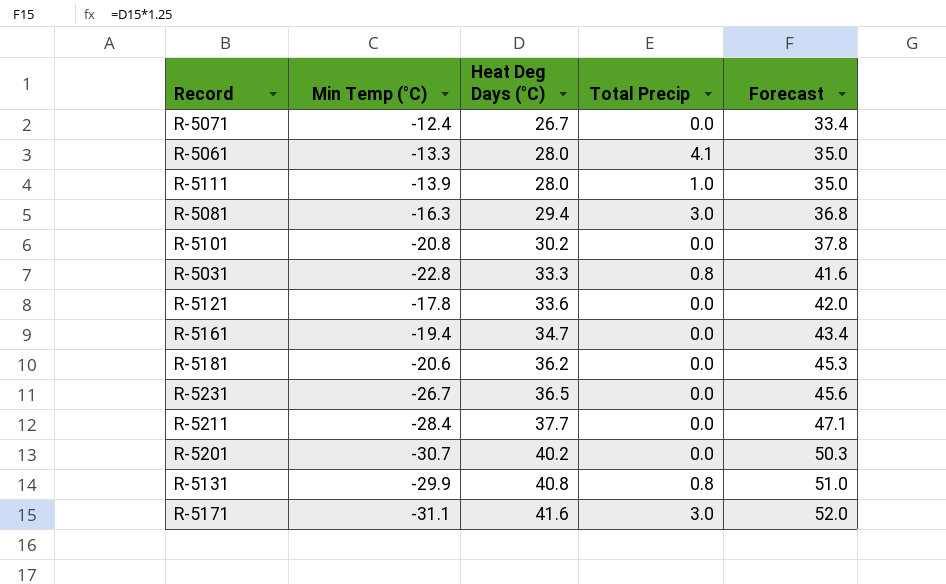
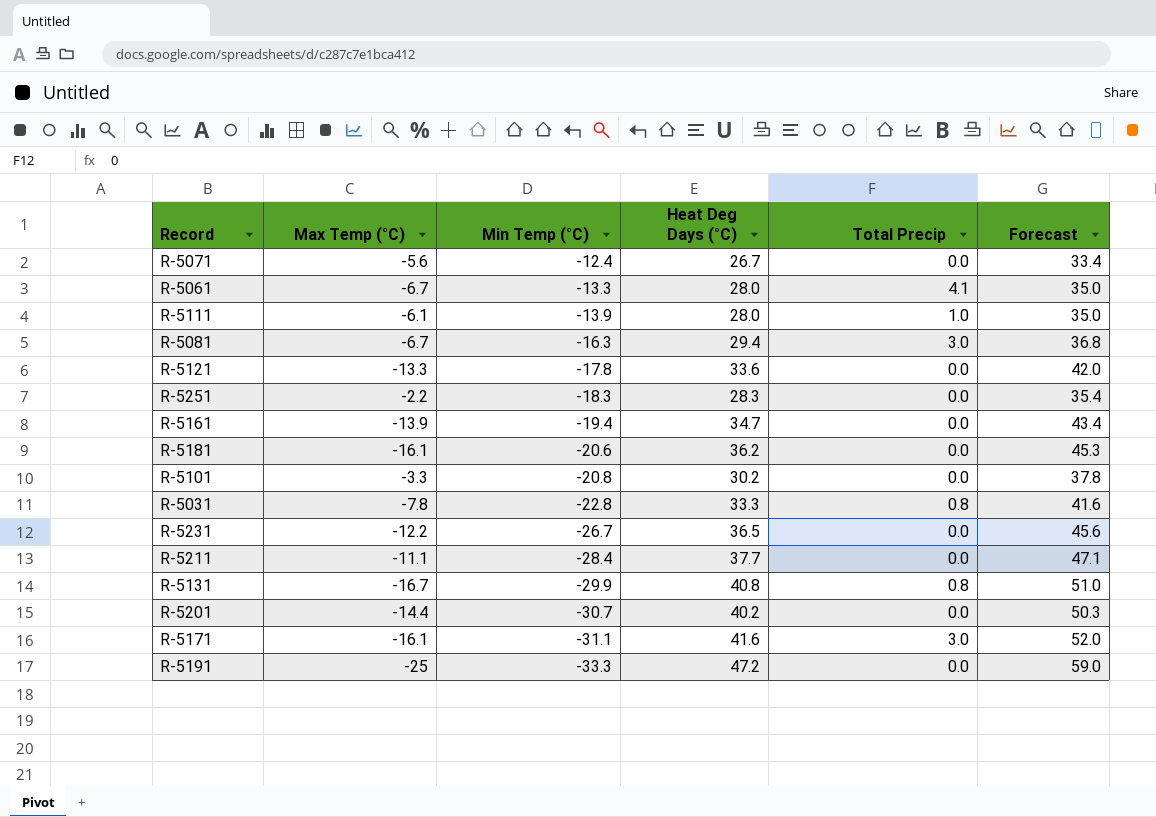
row order: Heat Deg Days (°C) ascending -> Min Temp (°C) descending
column Max Temp (°C) | position: none -> 2
row R-5251: none -> -2.2 | -18.3 | 28.3 | 0.0 | 35.4
row R-5191: none -> -25 | -33.3 | 47.2 | 0.0 | 59.0

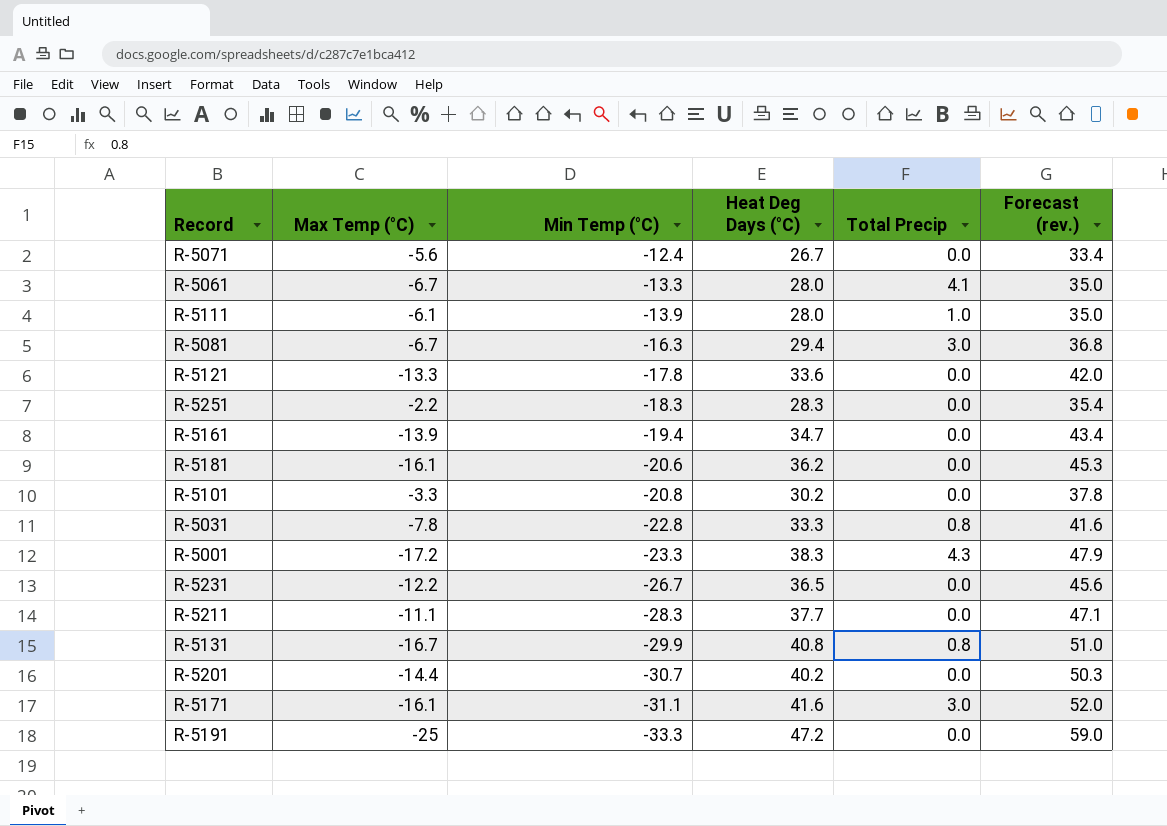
column name: Forecast -> Forecast (rev.)
row R-5001: none -> -17.2 | -23.3 | 38.3 | 4.3 | 47.9
R-5211 | Min Temp (°C): -28.4 -> -28.3

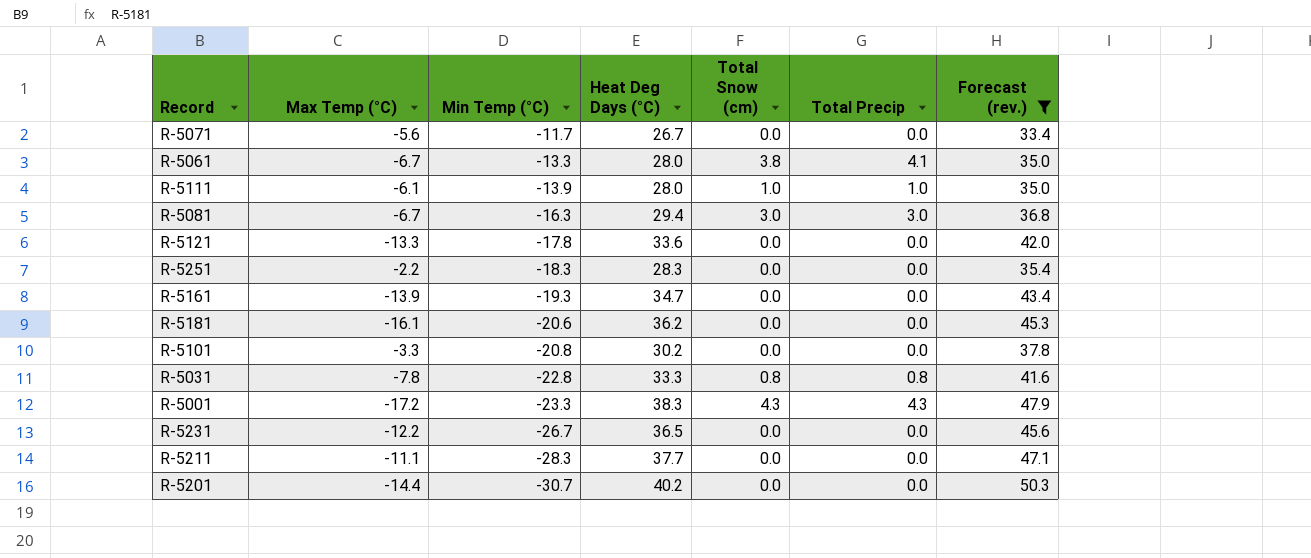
filter: none -> Forecast (rev.) <= 50.3
column Total Snow (cm) | position: none -> 5
R-5071 | Min Temp (°C): -12.4 -> -11.7
R-5161 | Min Temp (°C): -19.4 -> -19.3

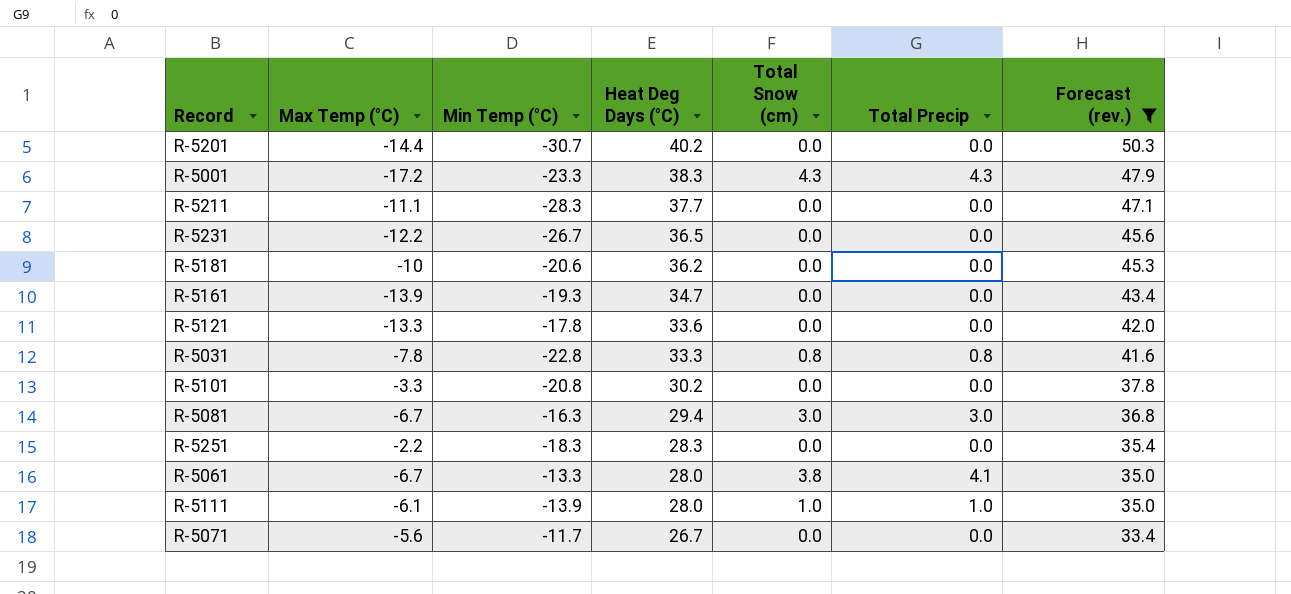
row order: Min Temp (°C) descending -> Heat Deg Days (°C) descending
R-5181 | Max Temp (°C): -16.1 -> -10

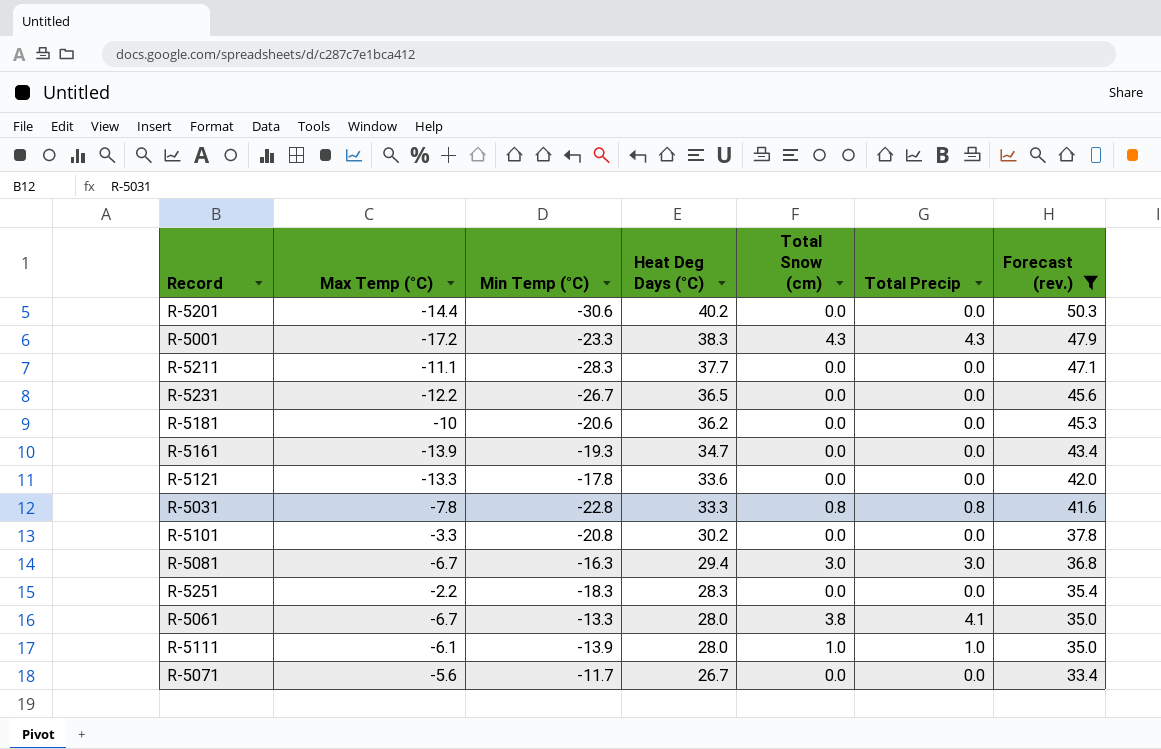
R-5201 | Min Temp (°C): -30.7 -> -30.6

